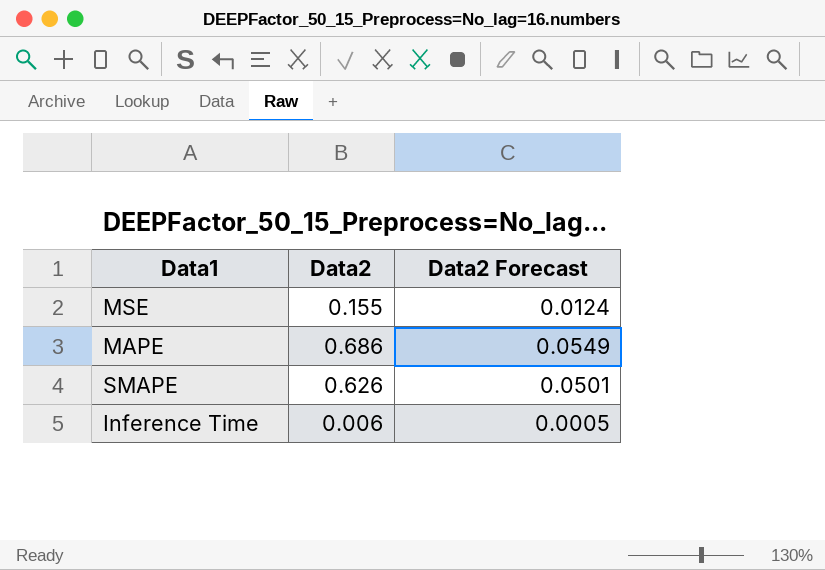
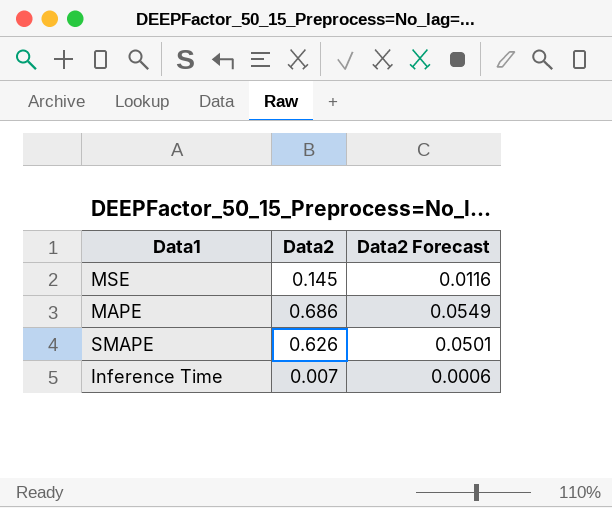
MSE | Data2: 0.155 -> 0.145
MSE | Data2 Forecast: 0.0124 -> 0.0116
Inference Time | Data2: 0.006 -> 0.007
Inference Time | Data2 Forecast: 0.0005 -> 0.0006

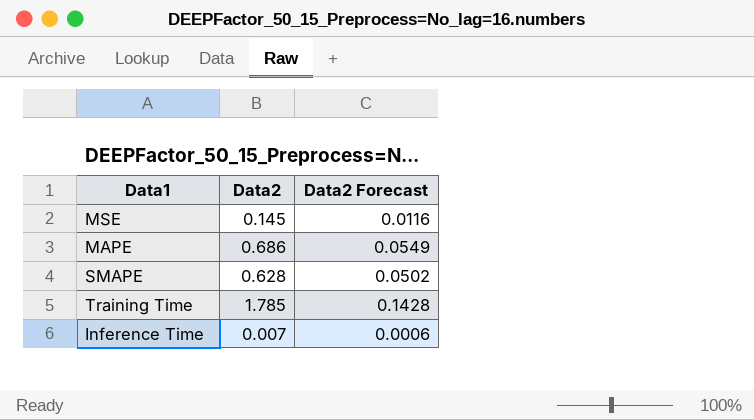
SMAPE | Data2: 0.626 -> 0.628
SMAPE | Data2 Forecast: 0.0501 -> 0.0502
row Training Time: none -> 1.785 | 0.1428

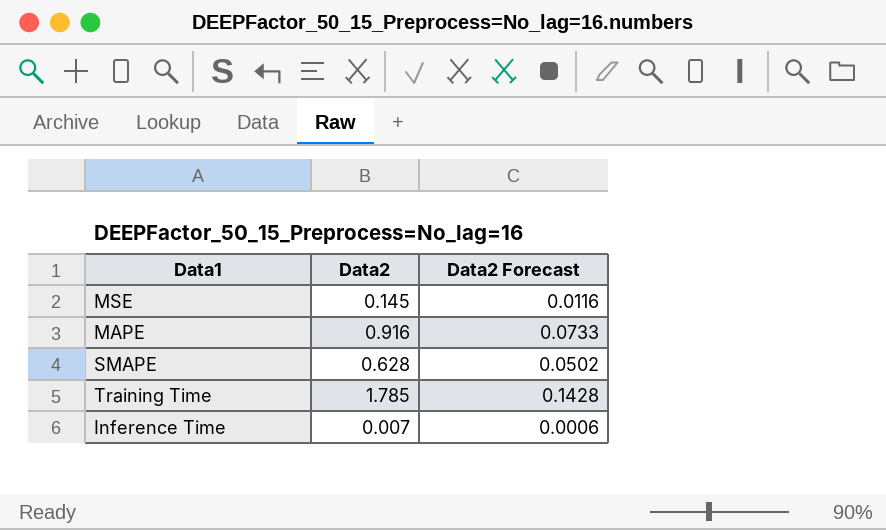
MAPE | Data2: 0.686 -> 0.916
MAPE | Data2 Forecast: 0.0549 -> 0.0733

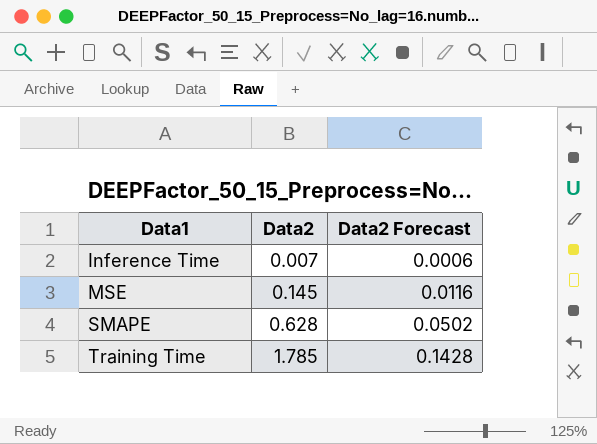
row order: none -> Data1 ascending
row MAPE: 0.916 | 0.0733 -> none

